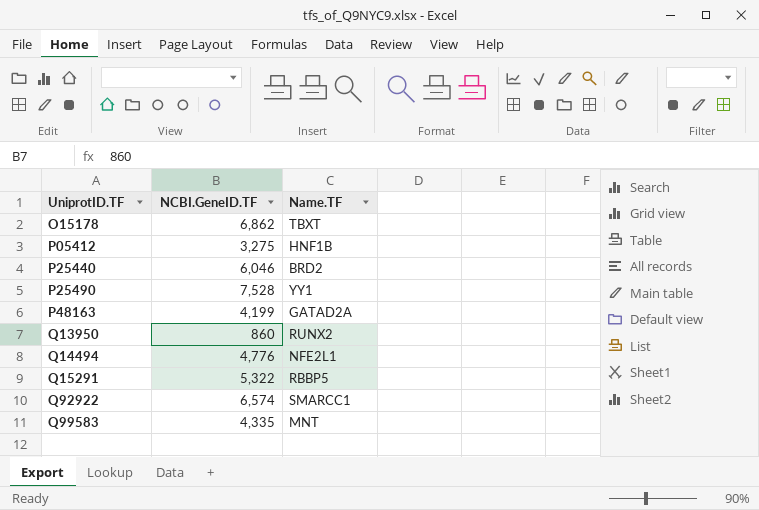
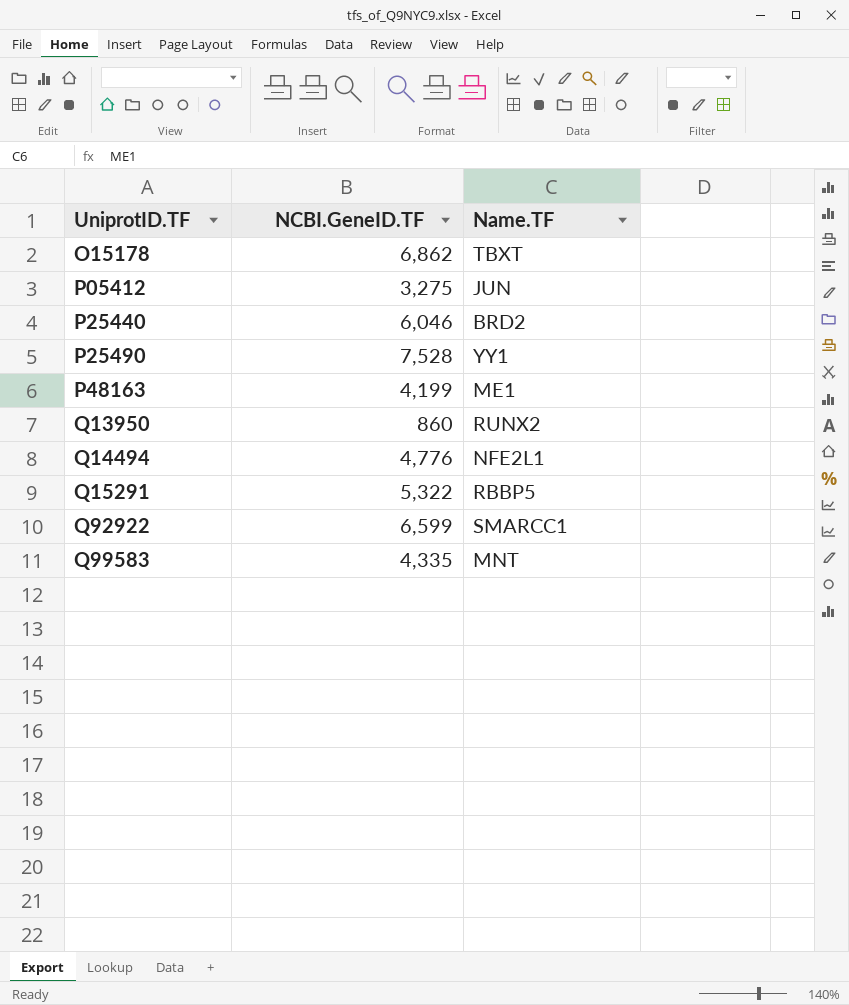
P05412 | Name.TF: HNF1B -> JUN
P48163 | Name.TF: GATAD2A -> ME1
Q92922 | NCBI.GeneID.TF: 6,574 -> 6,599

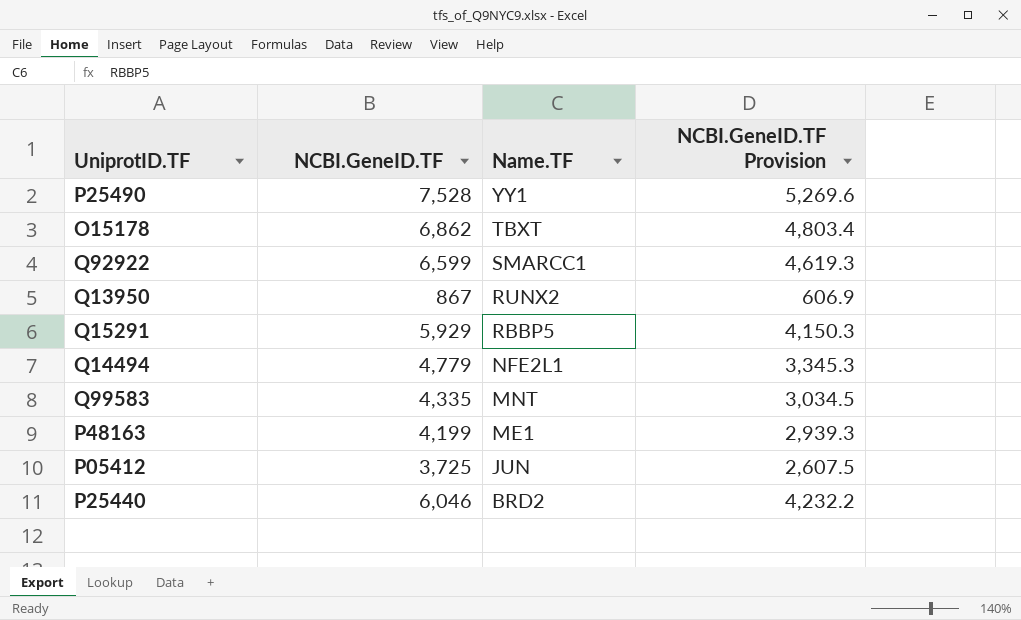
row order: UniprotID.TF ascending -> Name.TF descending
column NCBI.GeneID.TF Provision | formula: none -> [NCBI.GeneID.TF] * 0.7
Q13950 | NCBI.GeneID.TF: 860 -> 867
Q15291 | NCBI.GeneID.TF: 5,322 -> 5,929
Q14494 | NCBI.GeneID.TF: 4,776 -> 4,779
P05412 | NCBI.GeneID.TF: 3,275 -> 3,725

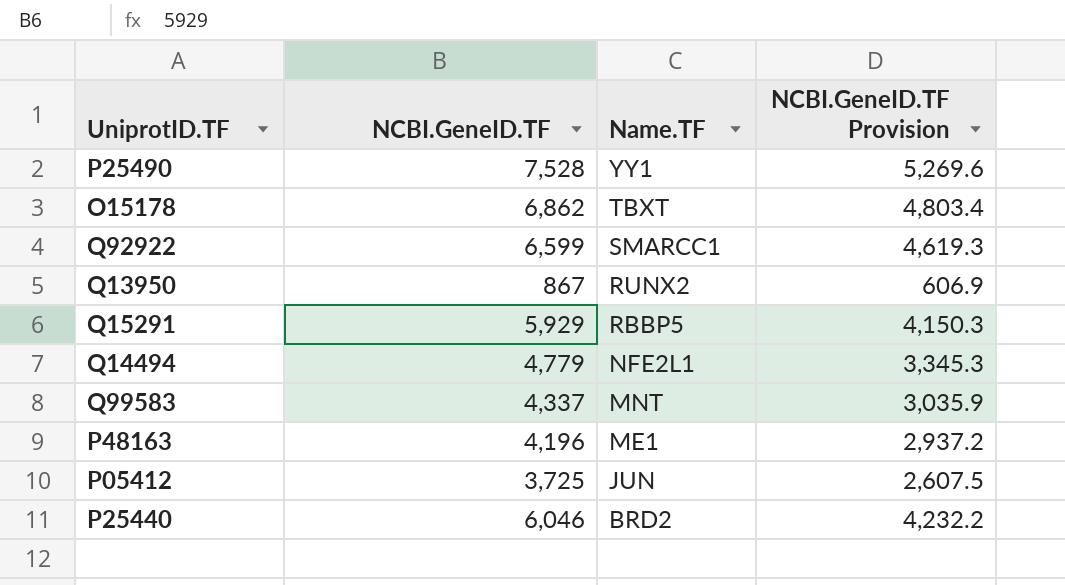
Q99583 | NCBI.GeneID.TF: 4,335 -> 4,337
Q99583 | NCBI.GeneID.TF Provision: 3,034.5 -> 3,035.9
P48163 | NCBI.GeneID.TF: 4,199 -> 4,196
P48163 | NCBI.GeneID.TF Provision: 2,939.3 -> 2,937.2

